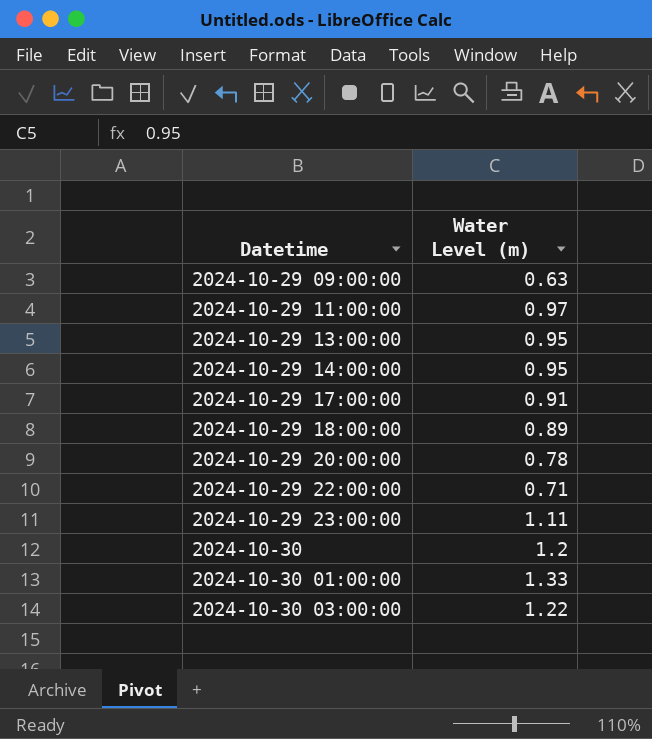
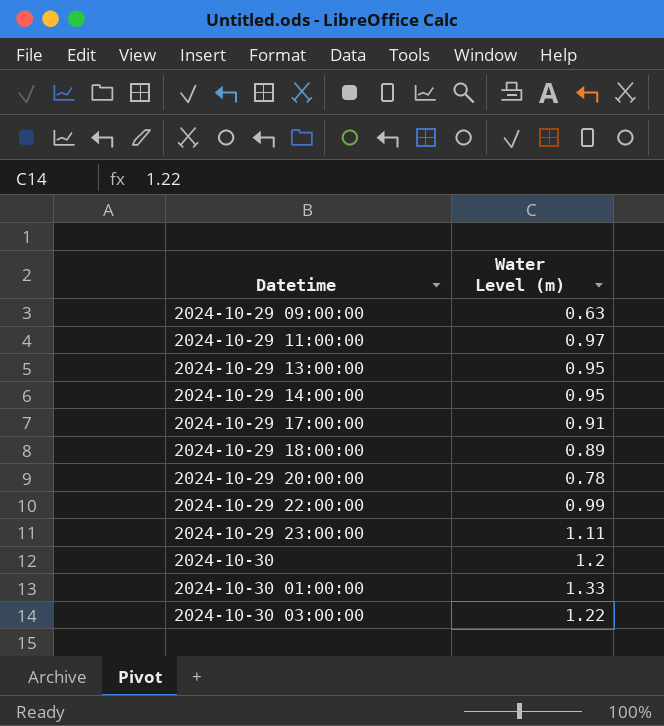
2024-10-29 22:00:00 | Water Level (m): 0.71 -> 0.99

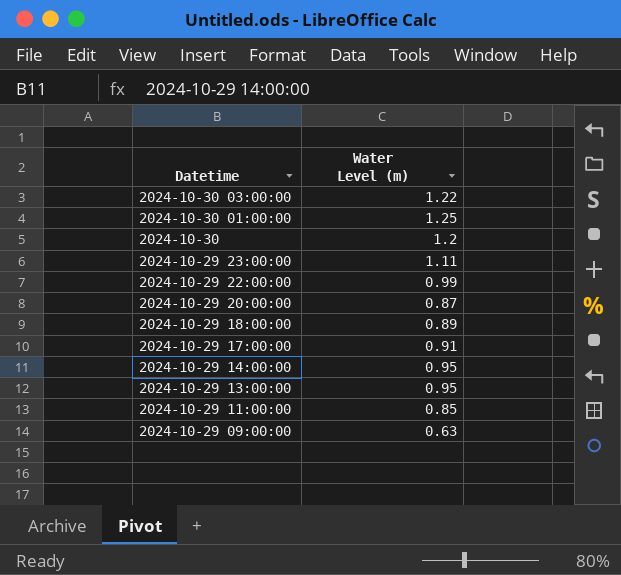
row order: Datetime ascending -> Datetime descending
2024-10-30 01:00:00 | Water Level (m): 1.33 -> 1.25
2024-10-29 20:00:00 | Water Level (m): 0.78 -> 0.87
2024-10-29 11:00:00 | Water Level (m): 0.97 -> 0.85

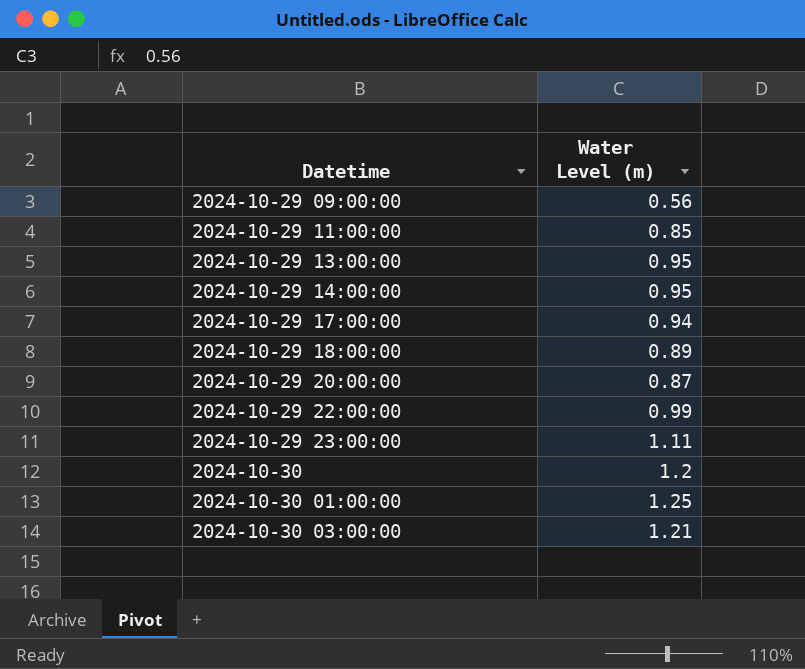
row order: Datetime descending -> Datetime ascending
2024-10-29 09:00:00 | Water Level (m): 0.63 -> 0.56
2024-10-29 17:00:00 | Water Level (m): 0.91 -> 0.94
2024-10-30 03:00:00 | Water Level (m): 1.22 -> 1.21

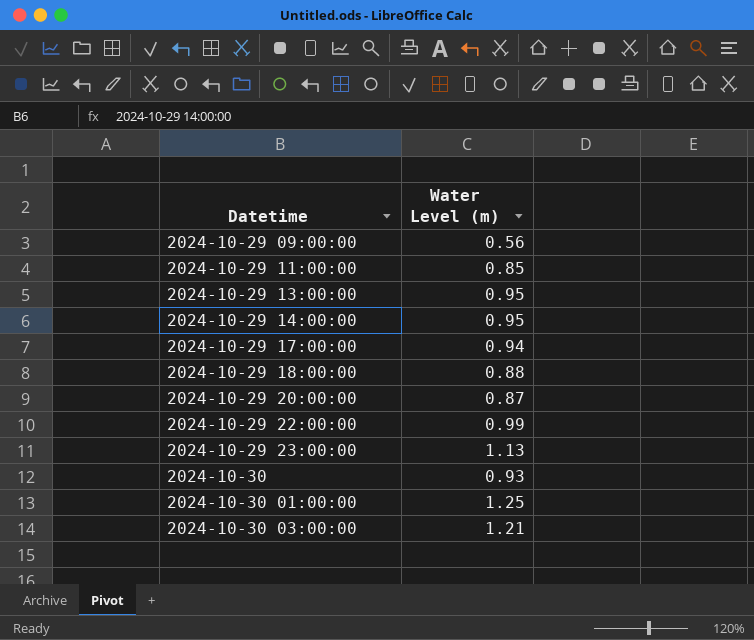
2024-10-29 18:00:00 | Water Level (m): 0.89 -> 0.88
2024-10-29 23:00:00 | Water Level (m): 1.11 -> 1.13
2024-10-30 | Water Level (m): 1.2 -> 0.93

